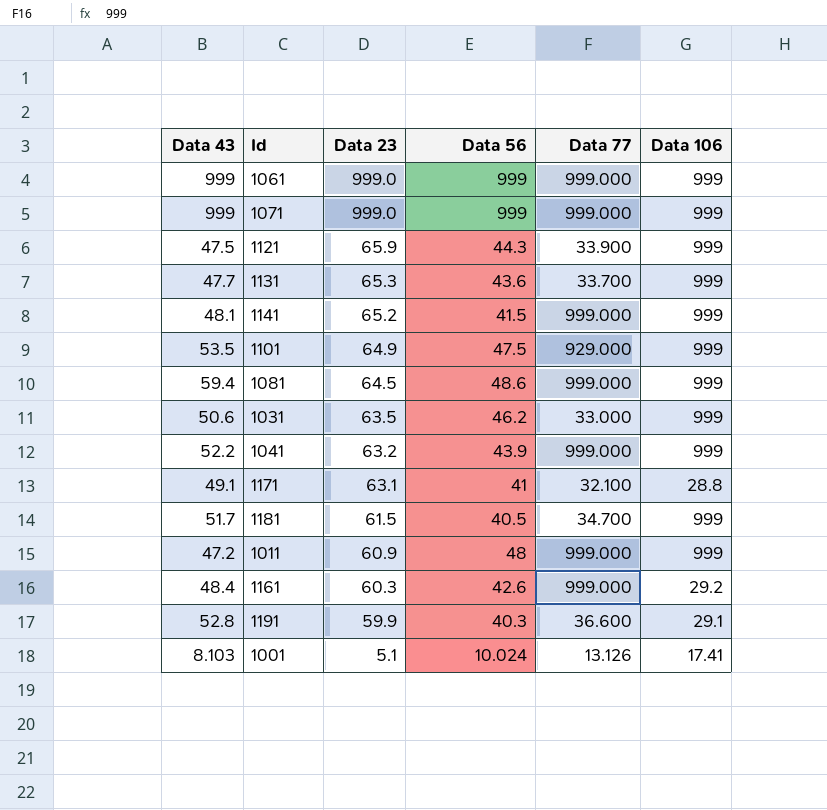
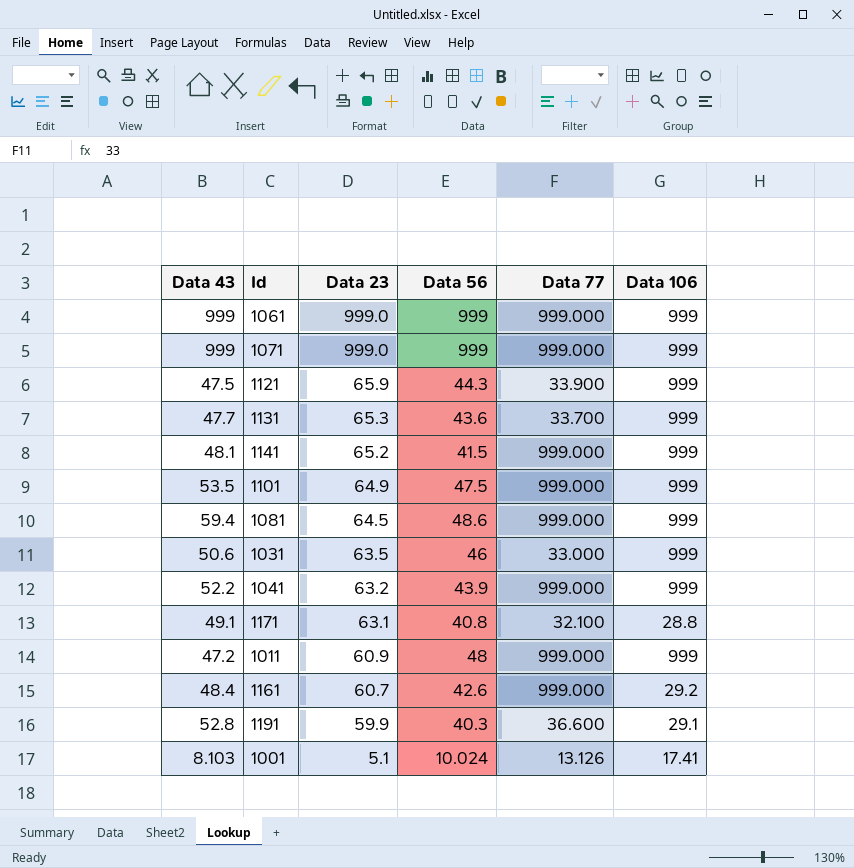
row 1181: 51.7 | 61.5 | 40.5 | 34.700 | 999 -> none
1101 | Data 77: 929.000 -> 999.000
1031 | Data 56: 46.2 -> 46
1171 | Data 56: 41 -> 40.8
1161 | Data 23: 60.3 -> 60.7

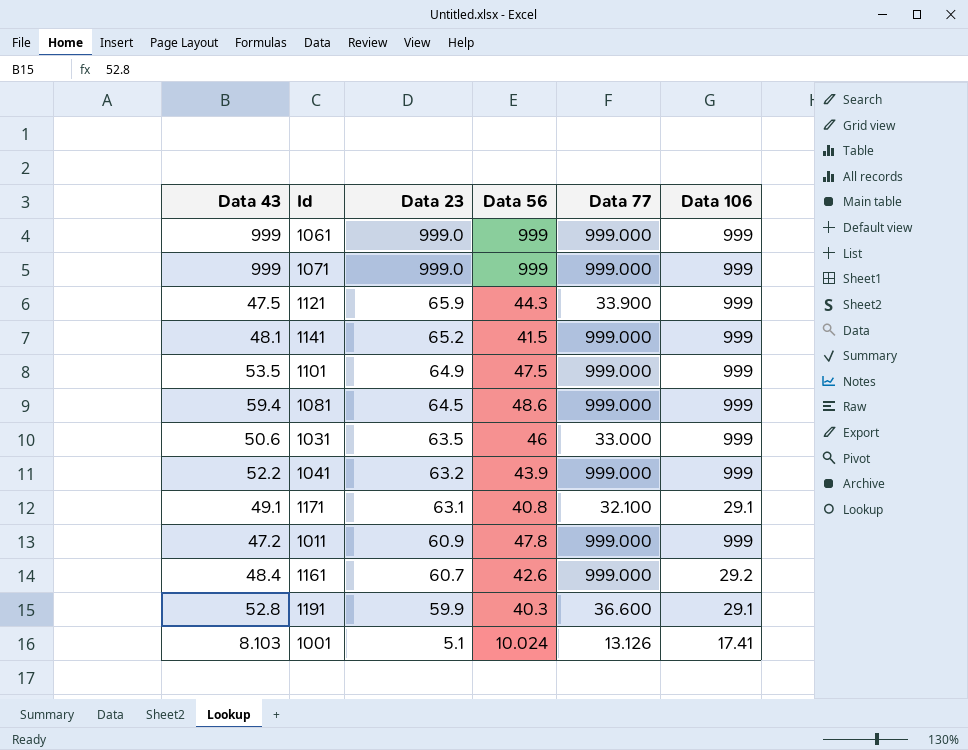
row 1131: 47.7 | 65.3 | 43.6 | 33.700 | 999 -> none
1171 | Data 106: 28.8 -> 29.1
1011 | Data 56: 48 -> 47.8

